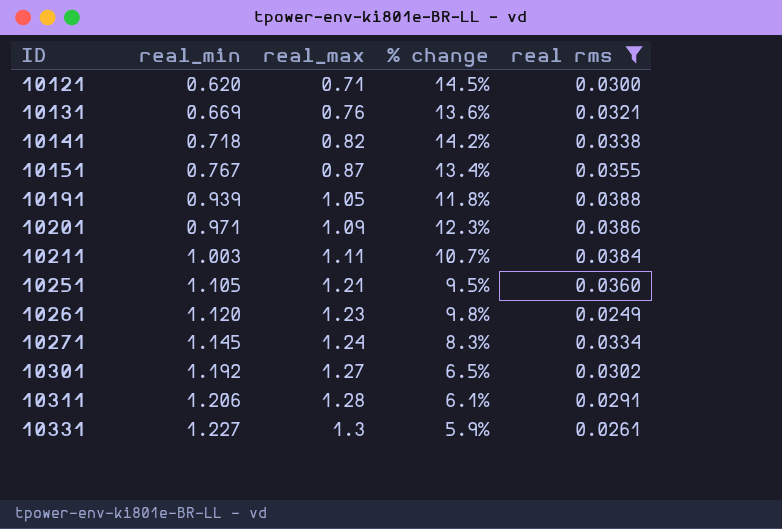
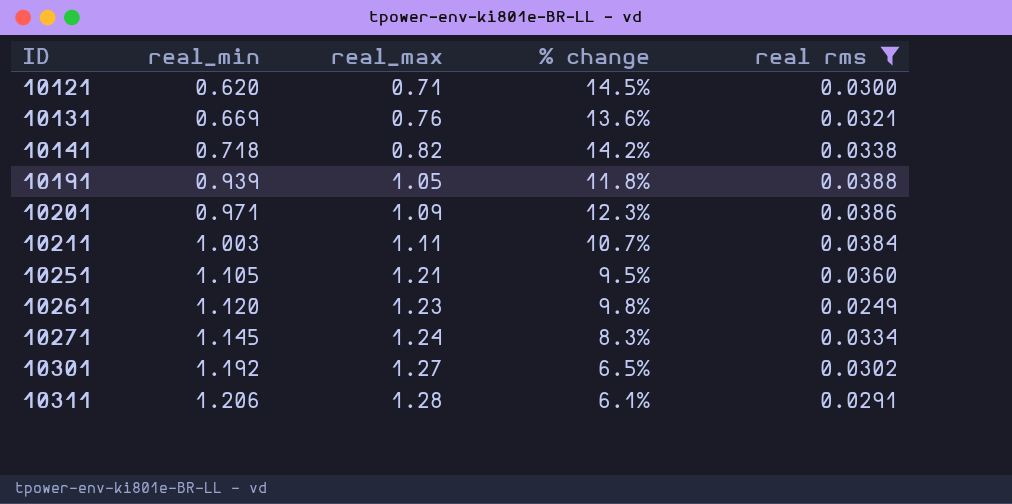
row 10151: 0.767 | 0.87 | 13.4% | 0.0355 -> none
row 10331: 1.227 | 1.3 | 5.9% | 0.0261 -> none

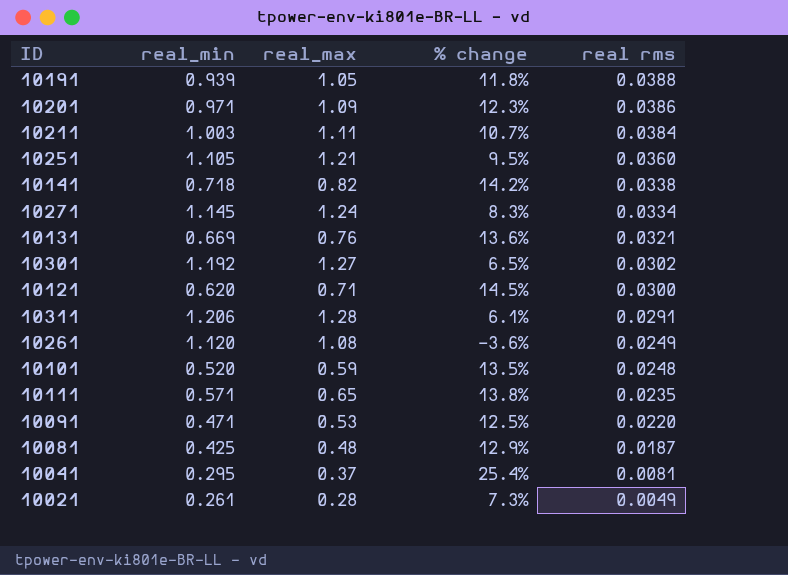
filter: real rms >= 0.0249 -> none
row order: ID ascending -> real rms descending
10261 | real_max: 1.23 -> 1.08
10261 | % change: 9.8% -> -3.6%

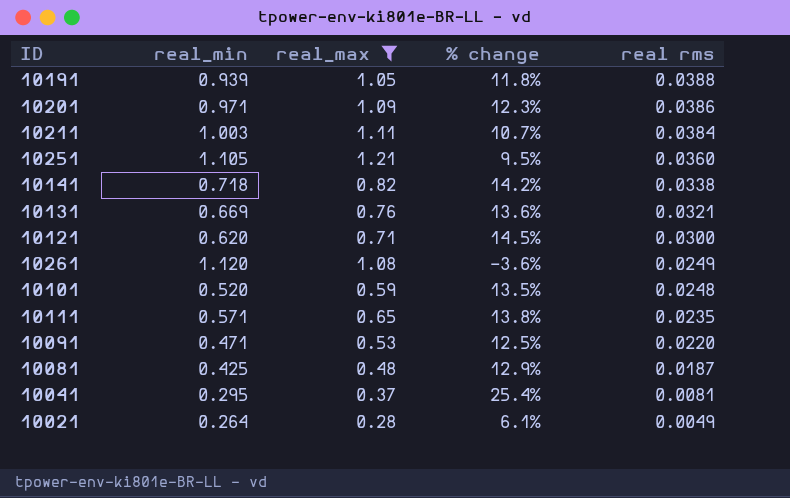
filter: none -> real_max <= 1.21
10021 | real_min: 0.261 -> 0.264
10021 | % change: 7.3% -> 6.1%

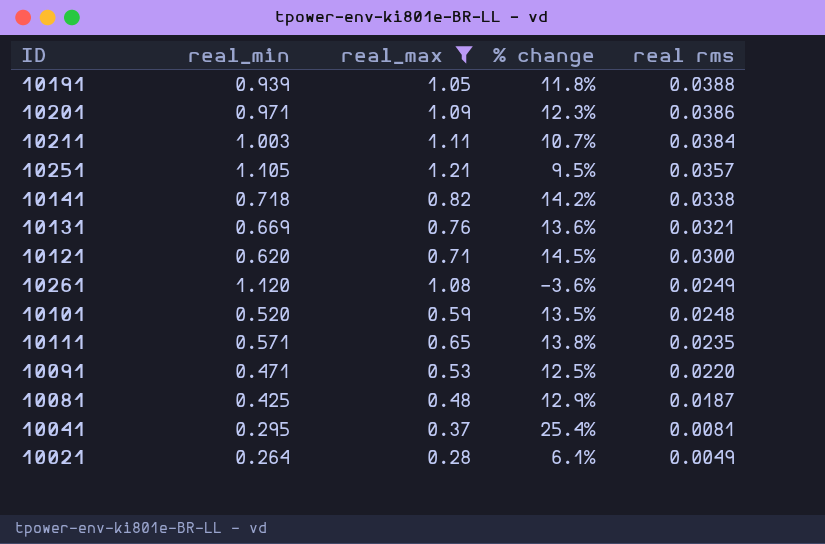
10251 | real rms: 0.0360 -> 0.0357

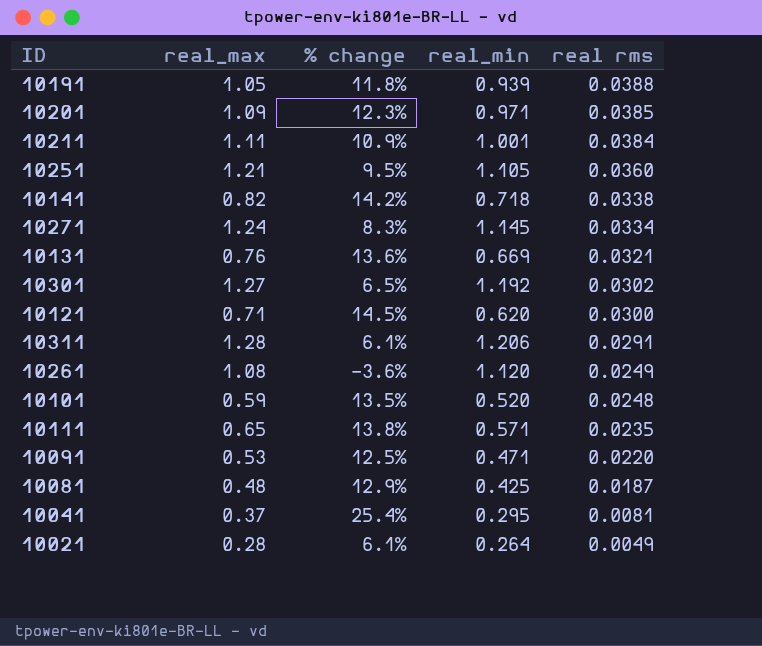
filter: real_max <= 1.21 -> none
column real_min | position: 2 -> 4
10201 | real rms: 0.0386 -> 0.0385
10211 | % change: 10.7% -> 10.9%
10211 | real_min: 1.003 -> 1.001
10251 | real rms: 0.0357 -> 0.0360

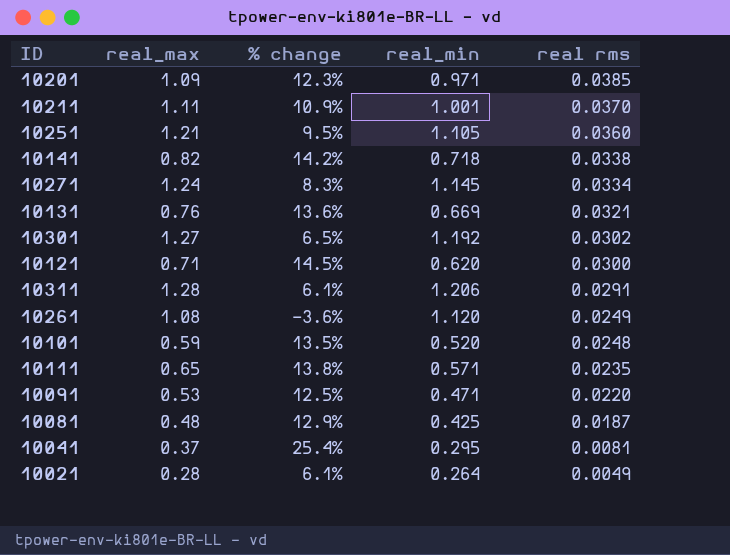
row 10191: 1.05 | 11.8% | 0.939 | 0.0388 -> none
10211 | real rms: 0.0384 -> 0.0370

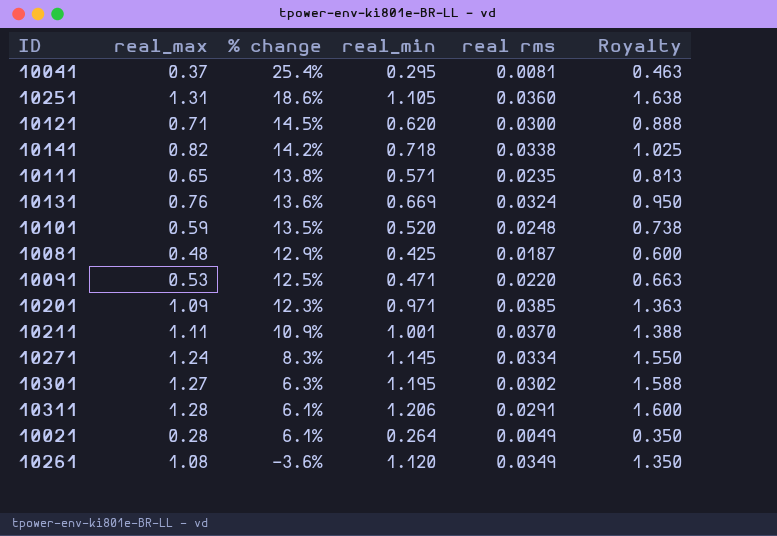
row order: real rms descending -> % change descending
column Royalty | formula: none -> [real_max] * 1.25
10251 | real_max: 1.21 -> 1.31
10251 | % change: 9.5% -> 18.6%
10131 | real rms: 0.0321 -> 0.0324
10301 | % change: 6.5% -> 6.3%
10301 | real_min: 1.192 -> 1.195
10261 | real rms: 0.0249 -> 0.0349

